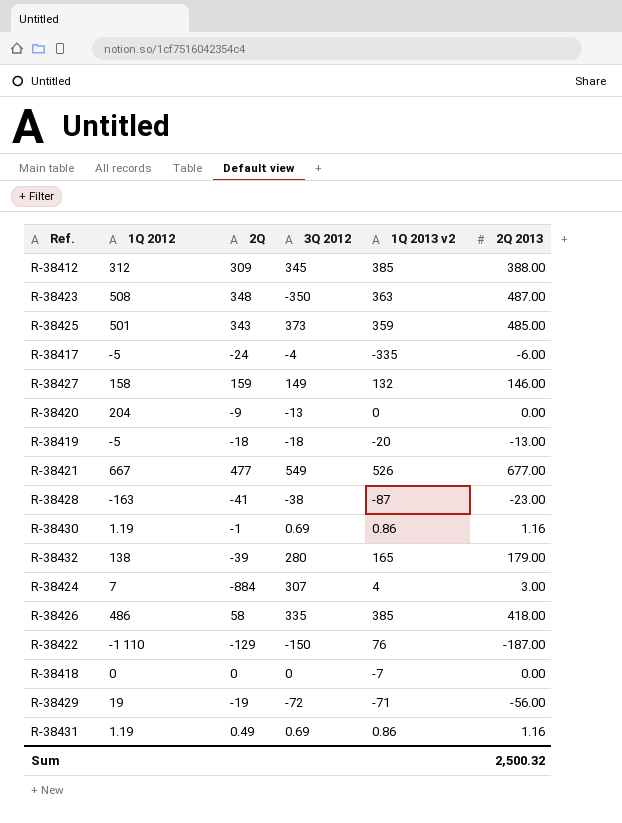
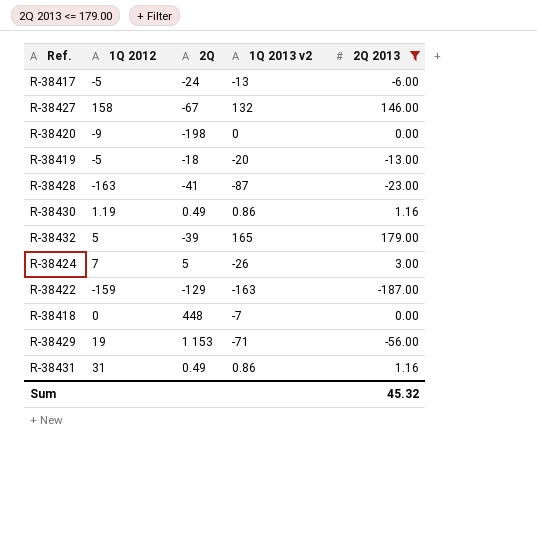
filter: none -> 2Q 2013 <= 179.00
column 3Q 2012 | position: 4 -> none
R-38417 | 1Q 2013 v2: -335 -> -13
R-38427 | 2Q: 159 -> -67
R-38420 | 1Q 2012: 204 -> -9
R-38420 | 2Q: -9 -> -198
R-38430 | 2Q: -1 -> 0.49
R-38432 | 1Q 2012: 138 -> 5
R-38424 | 2Q: -884 -> 5
R-38424 | 1Q 2013 v2: 4 -> -26
R-38422 | 1Q 2012: -1 110 -> -159
R-38422 | 1Q 2013 v2: 76 -> -163
R-38418 | 2Q: 0 -> 448
R-38429 | 2Q: -19 -> 1 153
R-38431 | 1Q 2012: 1.19 -> 31
Sum | 2Q 2013: 2,500.32 -> 45.32

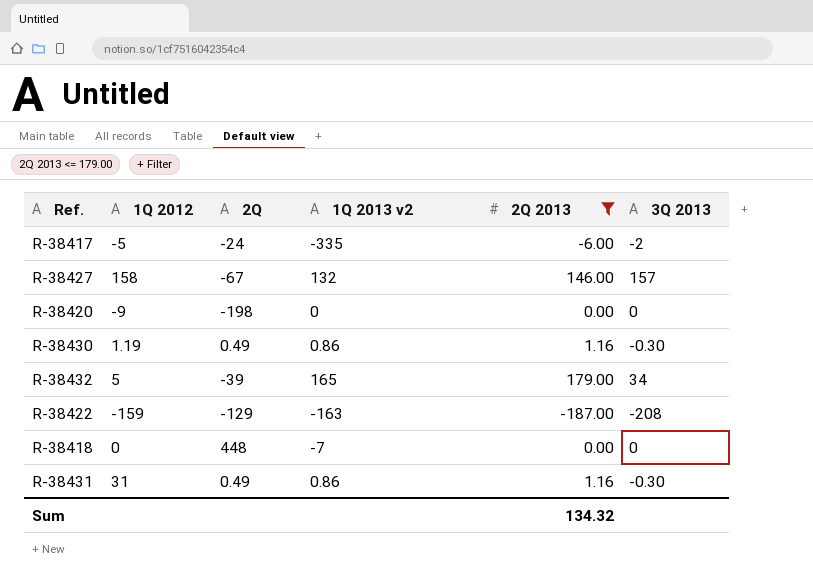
column 3Q 2013 | position: none -> 6
row R-38419: -5 | -18 | -20 | -13.00 -> none
row R-38428: -163 | -41 | -87 | -23.00 -> none
row R-38424: 7 | 5 | -26 | 3.00 -> none
row R-38429: 19 | 1 153 | -71 | -56.00 -> none
R-38417 | 1Q 2013 v2: -13 -> -335
Sum | 2Q 2013: 45.32 -> 134.32

